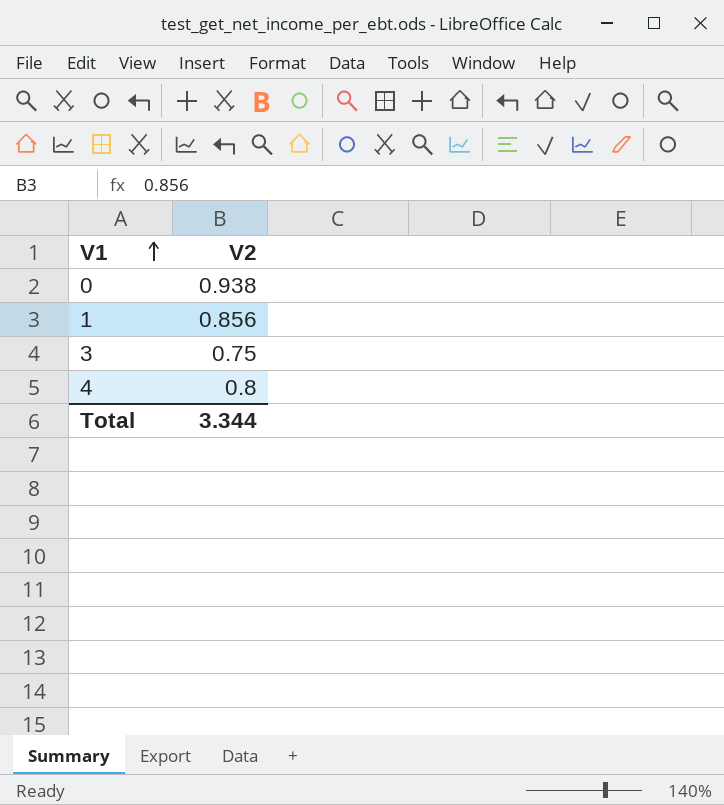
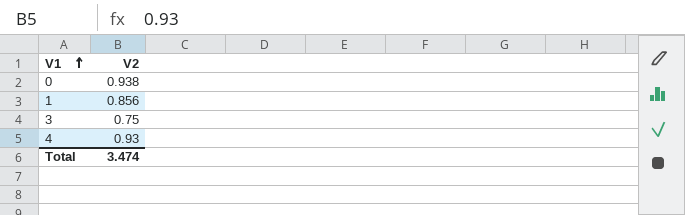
4 | V2: 0.8 -> 0.93
Total | V2: 3.344 -> 3.474

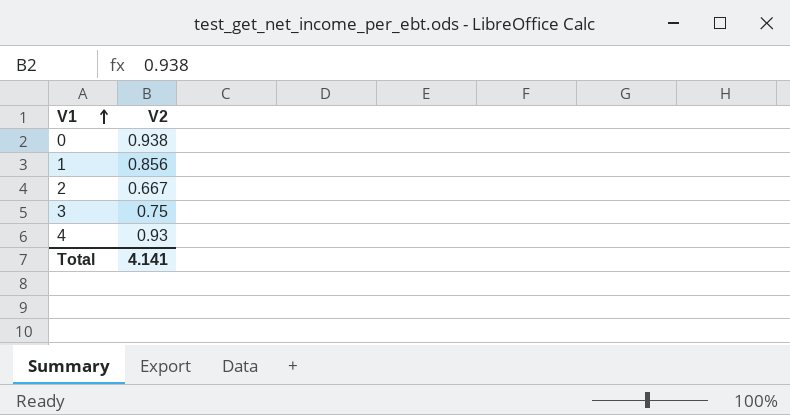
row 2: none -> 0.667
Total | V2: 3.474 -> 4.141

